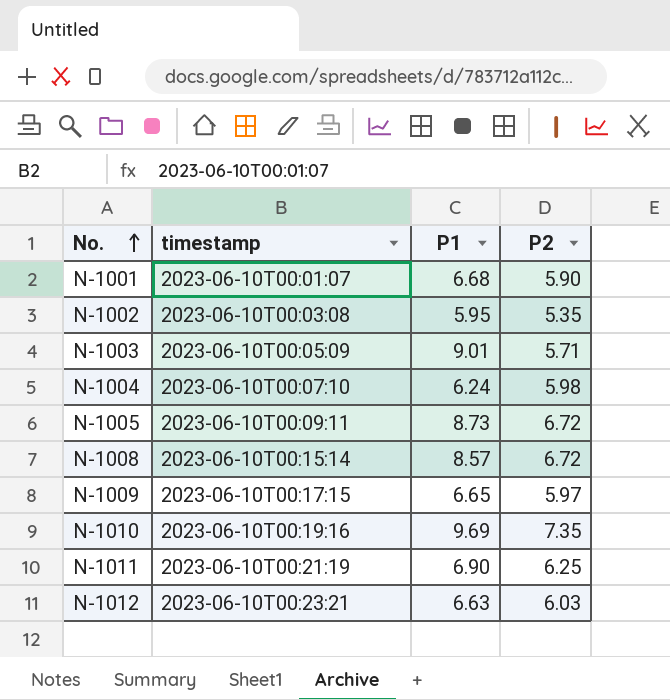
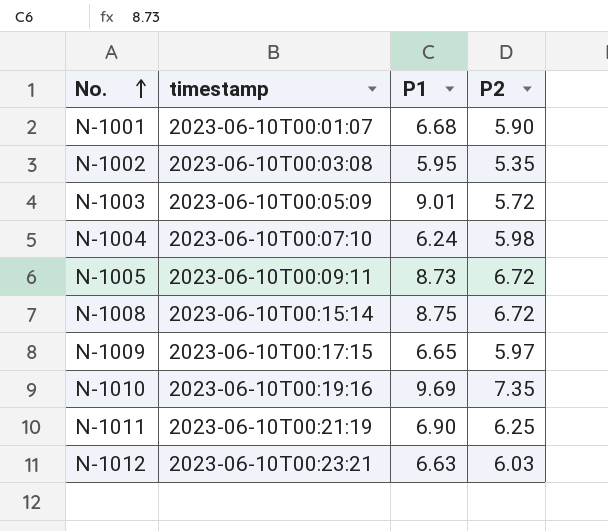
N-1003 | P2: 5.71 -> 5.72
N-1008 | P1: 8.57 -> 8.75

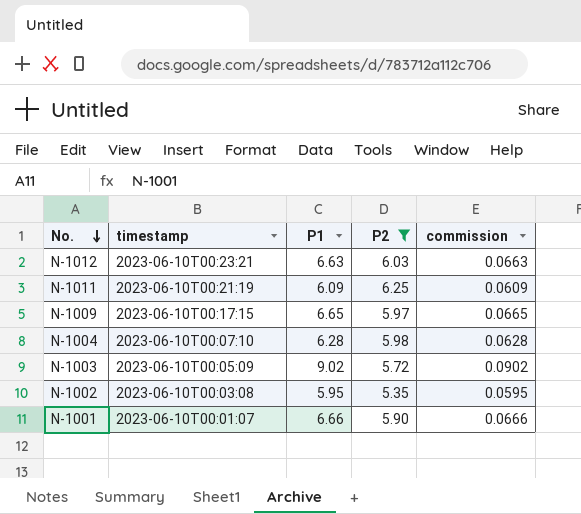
filter: none -> P2 <= 6.25
row order: No. ascending -> No. descending
column commission | formula: none -> [P1] * 0.01
N-1011 | P1: 6.90 -> 6.09
N-1004 | P1: 6.24 -> 6.28
N-1003 | P1: 9.01 -> 9.02
N-1001 | P1: 6.68 -> 6.66

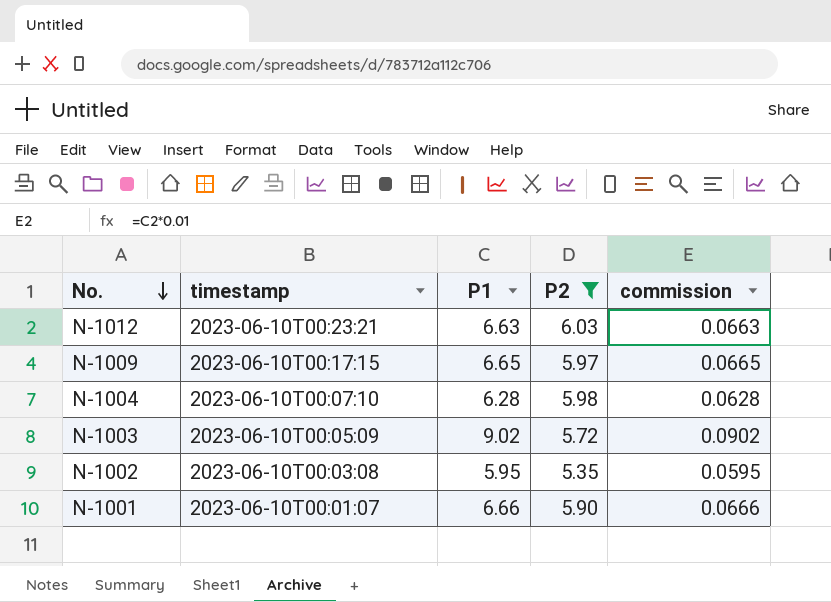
row N-1011: 2023-06-10T00:21:19 | 6.09 | 6.25 | 0.0609 -> none

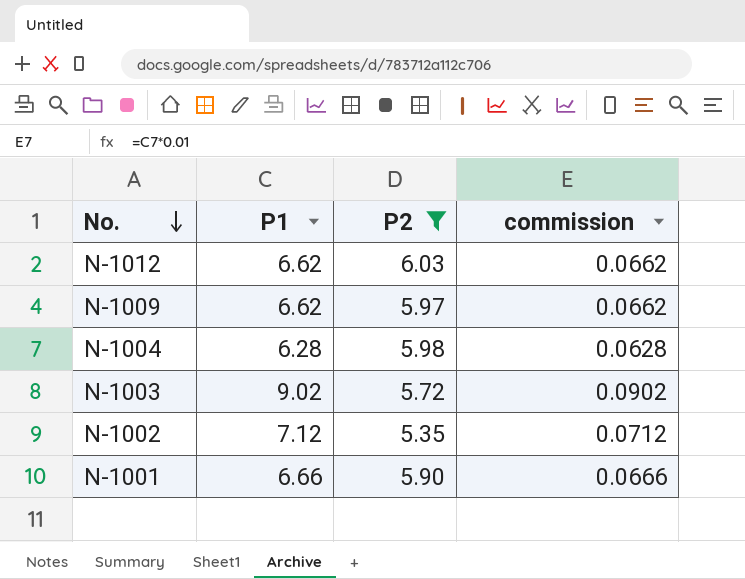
column timestamp | position: 2 -> none
N-1012 | P1: 6.63 -> 6.62
N-1012 | commission: 0.0663 -> 0.0662
N-1009 | P1: 6.65 -> 6.62
N-1009 | commission: 0.0665 -> 0.0662
N-1002 | P1: 5.95 -> 7.12
N-1002 | commission: 0.0595 -> 0.0712

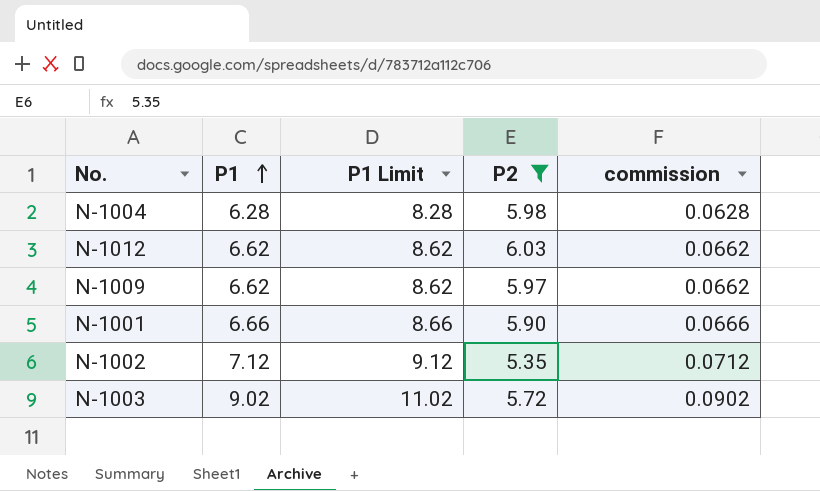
row order: No. descending -> P1 ascending
column P1 Limit | formula: none -> [P1] + 2

